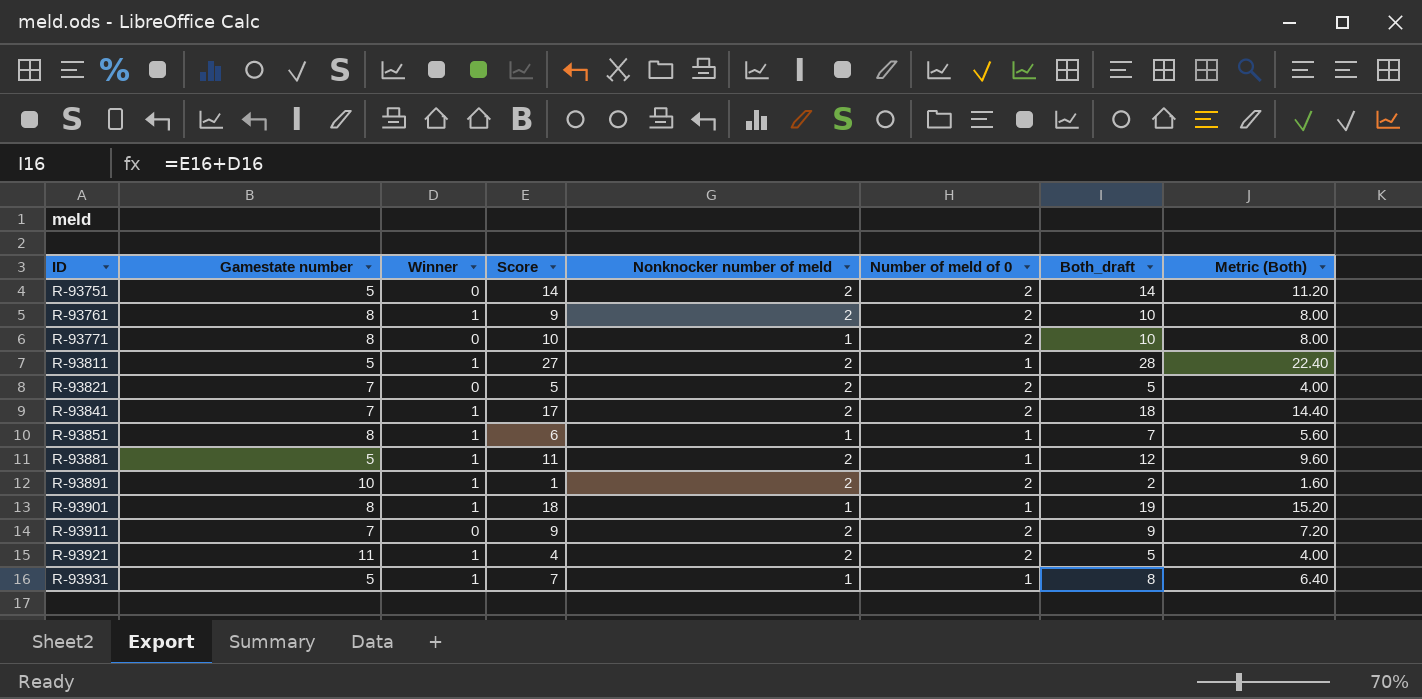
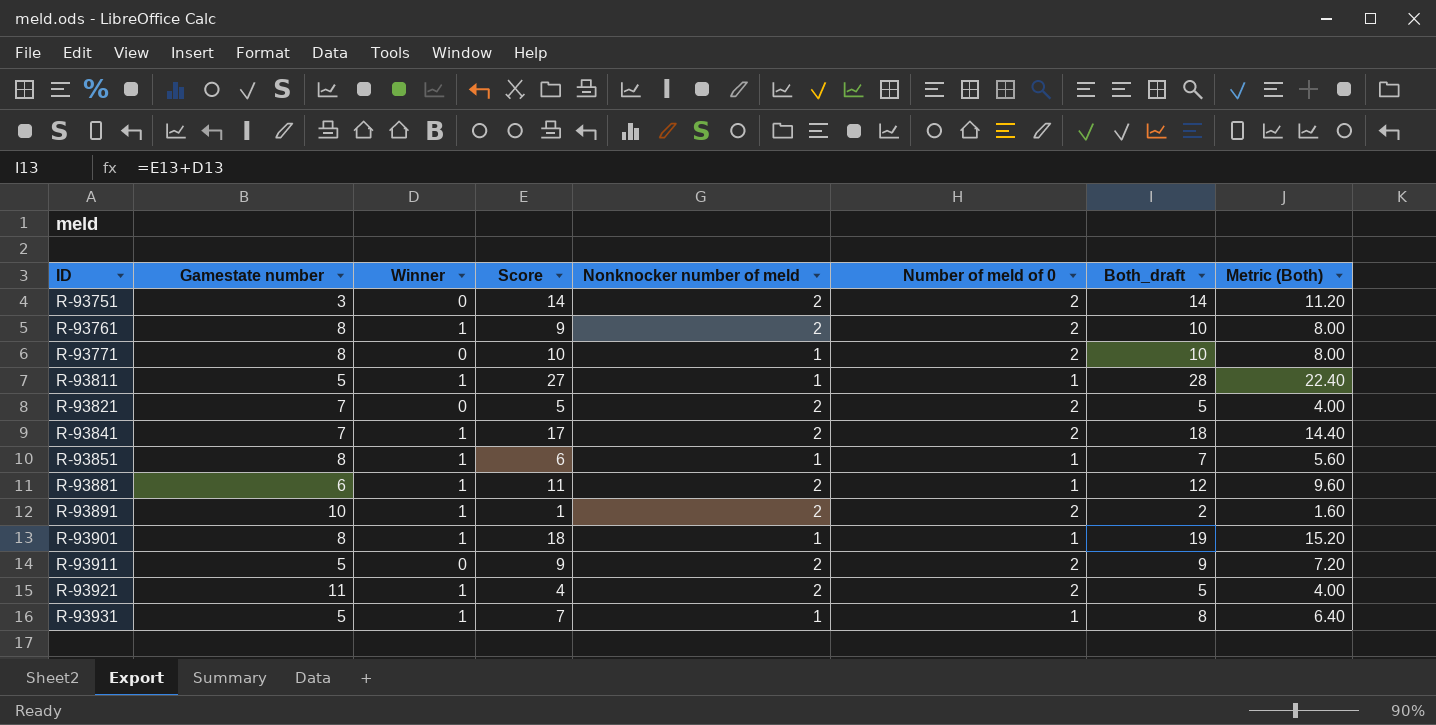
R-93751 | Gamestate number: 5 -> 3
R-93811 | Nonknocker number of meld: 2 -> 1
R-93881 | Gamestate number: 5 -> 6
R-93911 | Gamestate number: 7 -> 5

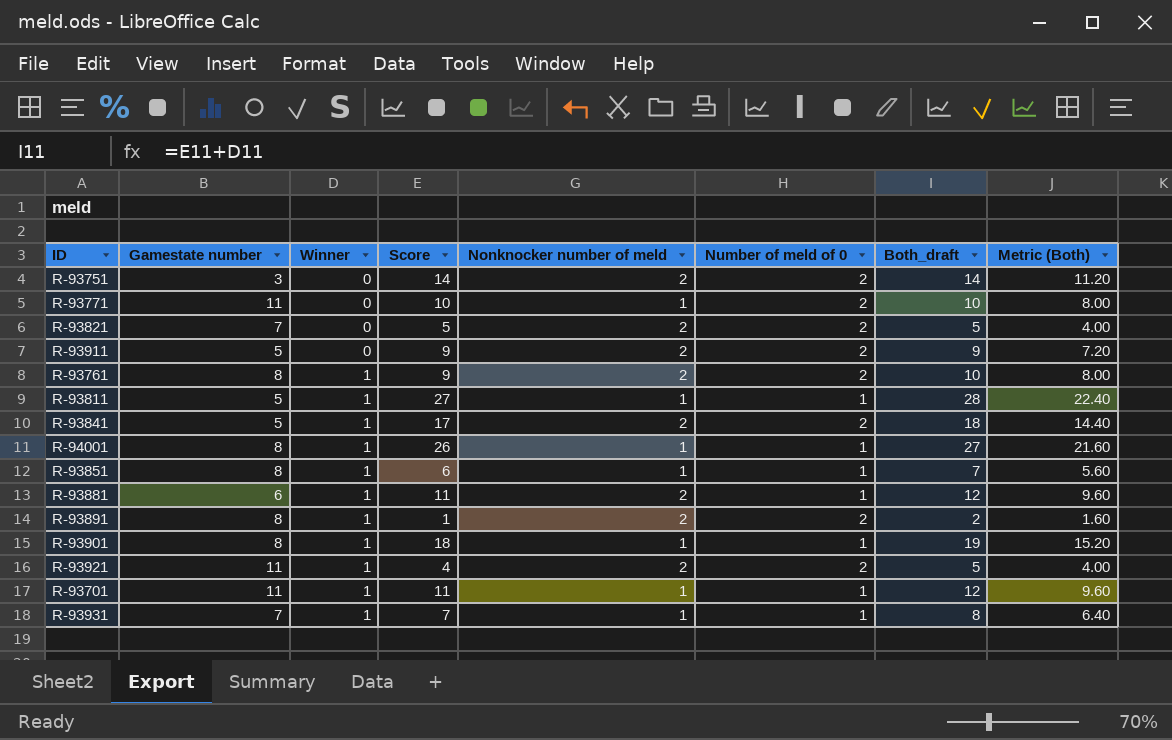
row order: ID ascending -> Winner ascending
R-93771 | Gamestate number: 8 -> 11
R-93841 | Gamestate number: 7 -> 5
row R-94001: none -> 8 | 1 | 26 | 1 | 1 | 27 | 21.60
R-93891 | Gamestate number: 10 -> 8
row R-93701: none -> 11 | 1 | 11 | 1 | 1 | 12 | 9.60
R-93931 | Gamestate number: 5 -> 7

